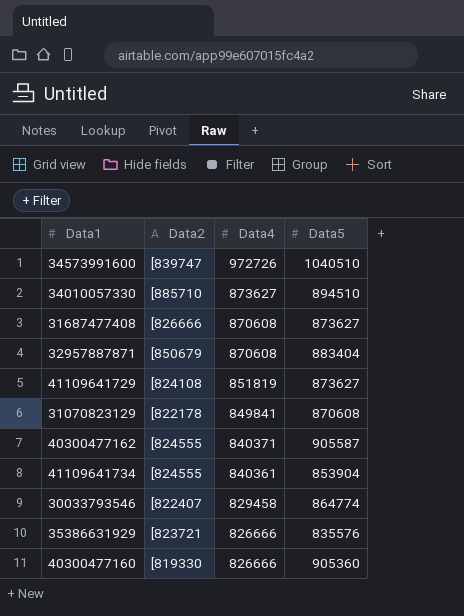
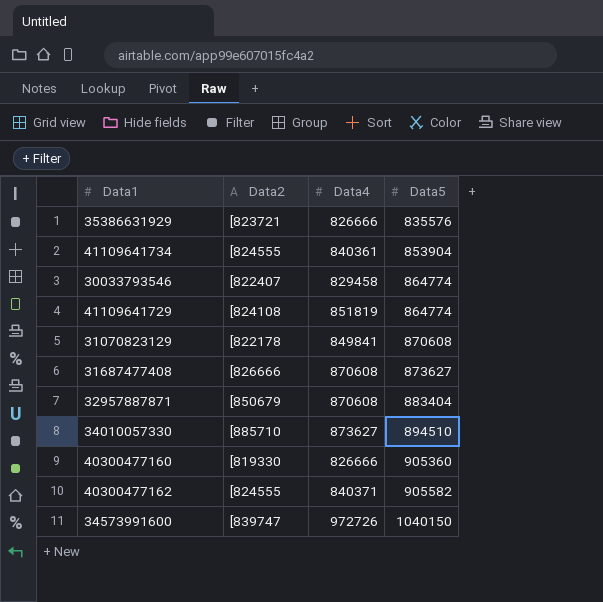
row order: Data4 descending -> Data5 ascending
41109641729 | Data5: 873627 -> 864774
40300477162 | Data5: 905587 -> 905582
34573991600 | Data5: 1040510 -> 1040150

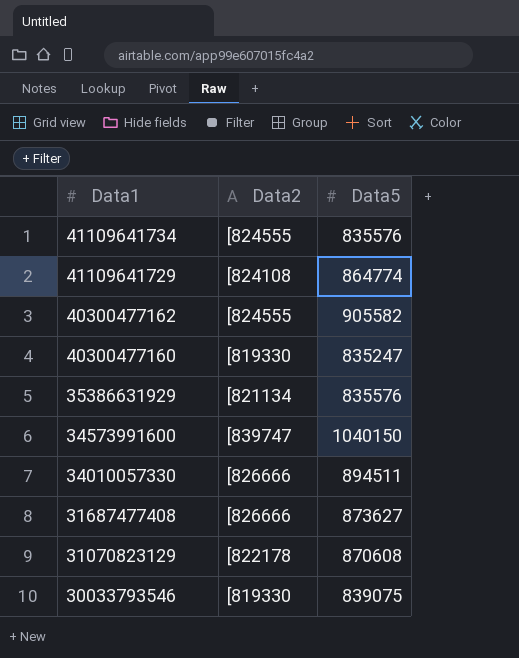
row order: Data5 ascending -> Data1 descending
column Data4 | position: 3 -> none
row 32957887871: [850679 | 870608 | 883404 -> none
41109641734 | Data5: 853904 -> 835576
40300477160 | Data5: 905360 -> 835247
35386631929 | Data2: [823721 -> [821134
34010057330 | Data2: [885710 -> [826666
34010057330 | Data5: 894510 -> 894511
30033793546 | Data2: [822407 -> [819330
30033793546 | Data5: 864774 -> 839075

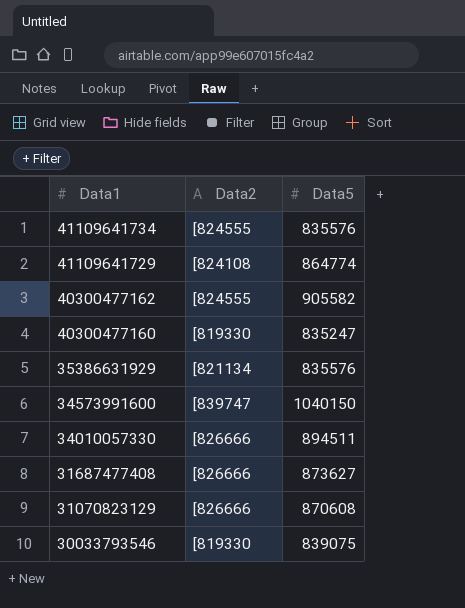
31070823129 | Data2: [822178 -> [826666

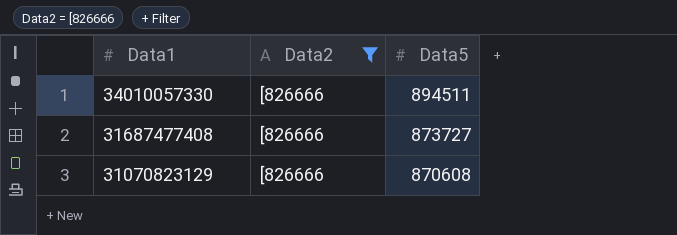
filter: none -> Data2 = [826666
31687477408 | Data5: 873627 -> 873727

